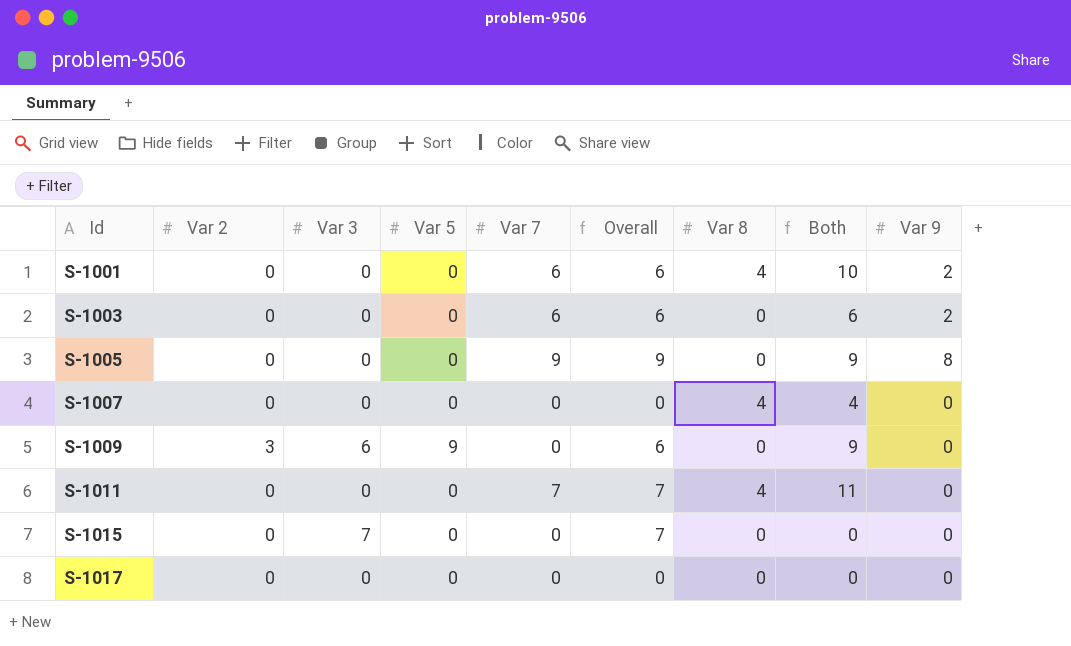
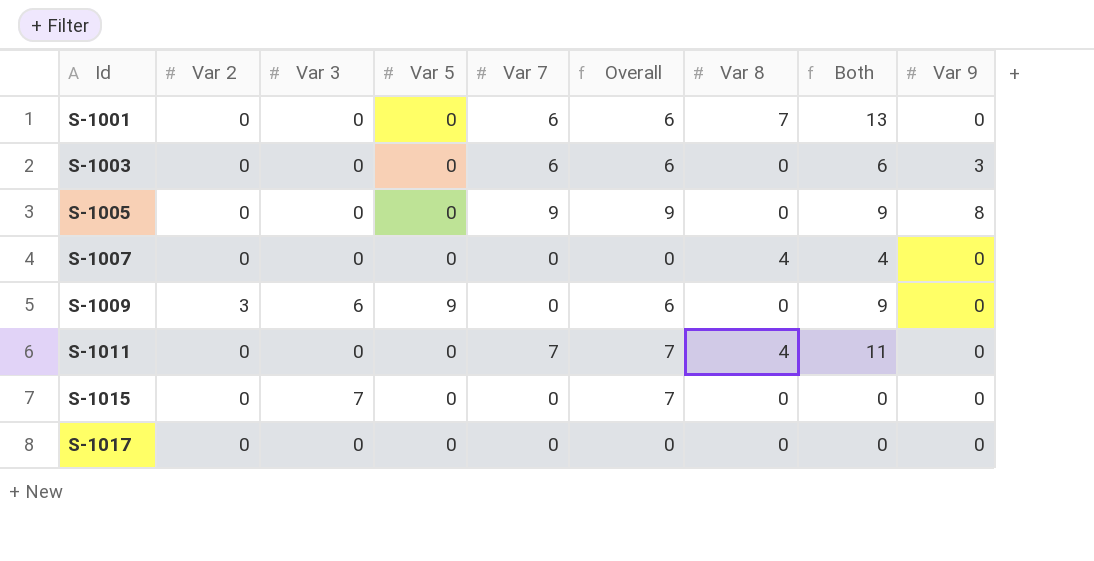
S-1001 | Var 8: 4 -> 7
S-1001 | Both: 10 -> 13
S-1001 | Var 9: 2 -> 0
S-1003 | Var 9: 2 -> 3

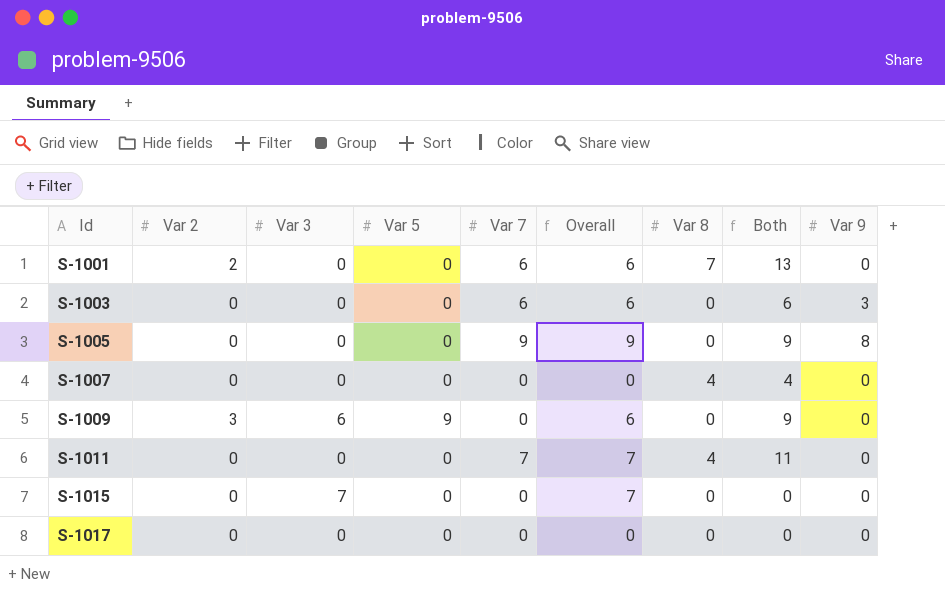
S-1001 | Var 2: 0 -> 2

